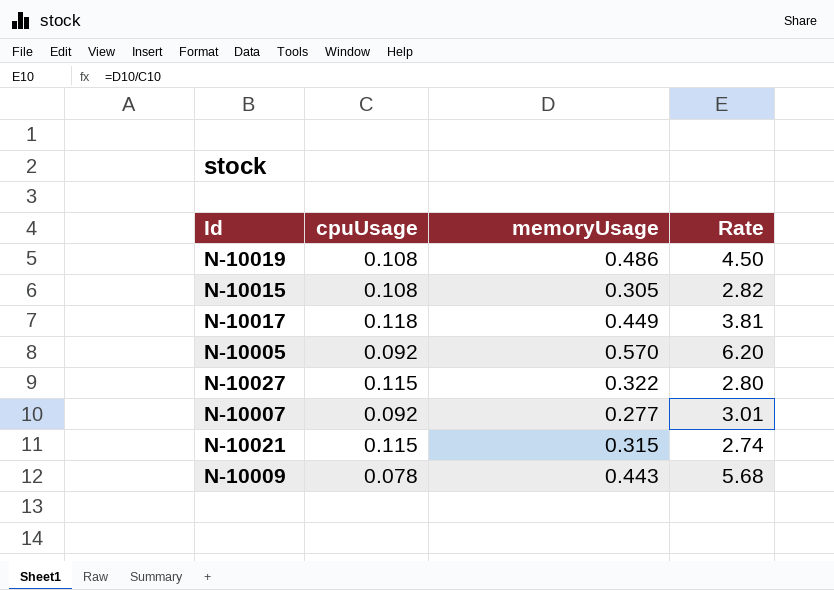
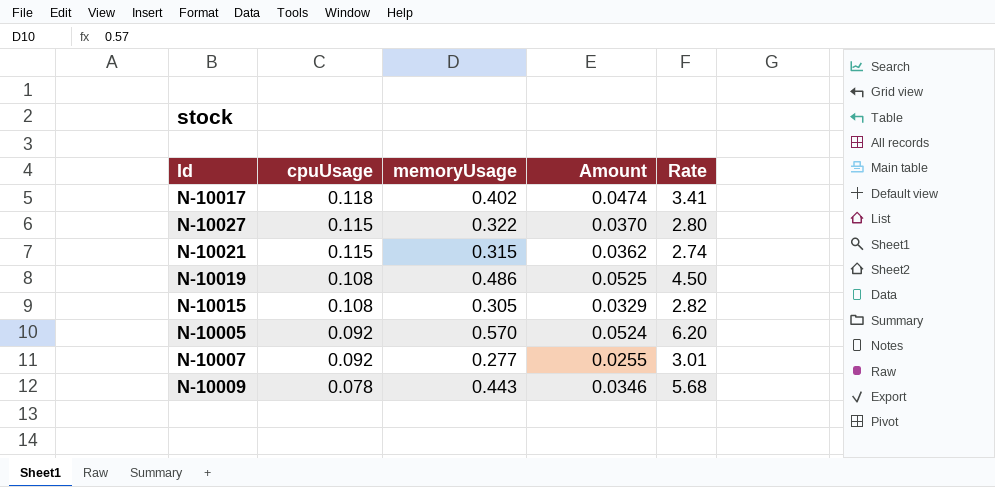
row order: none -> cpuUsage descending
column Amount | formula: none -> [cpuUsage] * [memoryUsage]
N-10017 | memoryUsage: 0.449 -> 0.402
N-10017 | Rate: 3.81 -> 3.41

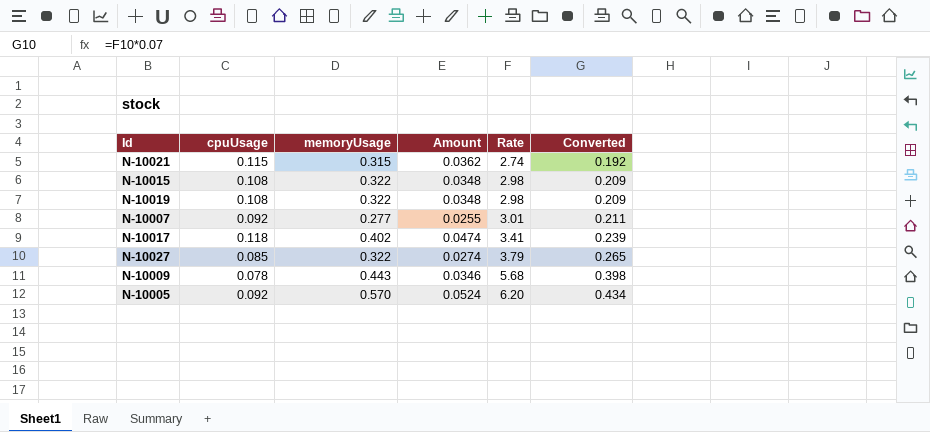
row order: cpuUsage descending -> Rate ascending
column Converted | formula: none -> [Rate] * 0.07
N-10015 | memoryUsage: 0.305 -> 0.322
N-10015 | Amount: 0.0329 -> 0.0348
N-10015 | Rate: 2.82 -> 2.98
N-10019 | memoryUsage: 0.486 -> 0.322
N-10019 | Amount: 0.0525 -> 0.0348
N-10019 | Rate: 4.50 -> 2.98
N-10027 | cpuUsage: 0.115 -> 0.085
N-10027 | Amount: 0.0370 -> 0.0274
N-10027 | Rate: 2.80 -> 3.79

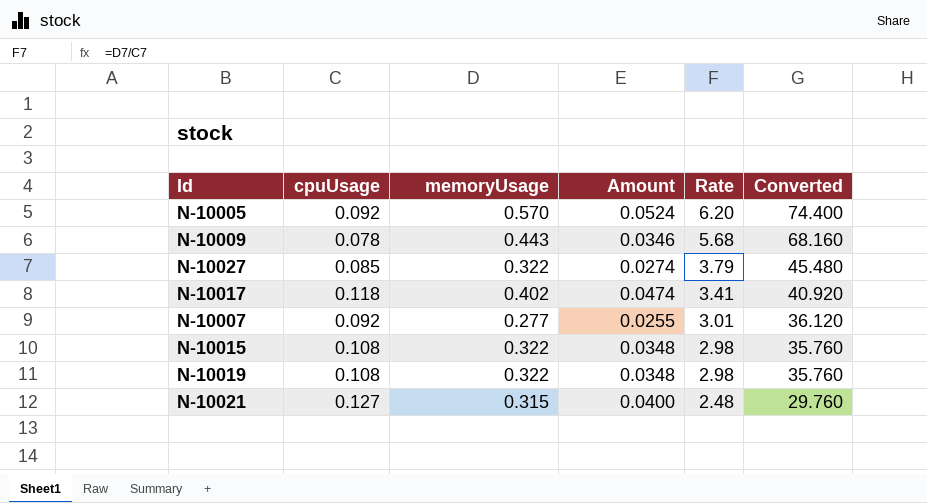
row order: Rate ascending -> Rate descending
column Converted | formula: [Rate] * 0.07 -> [Rate] * 12
N-10021 | cpuUsage: 0.115 -> 0.127
N-10021 | Amount: 0.0362 -> 0.0400
N-10021 | Rate: 2.74 -> 2.48

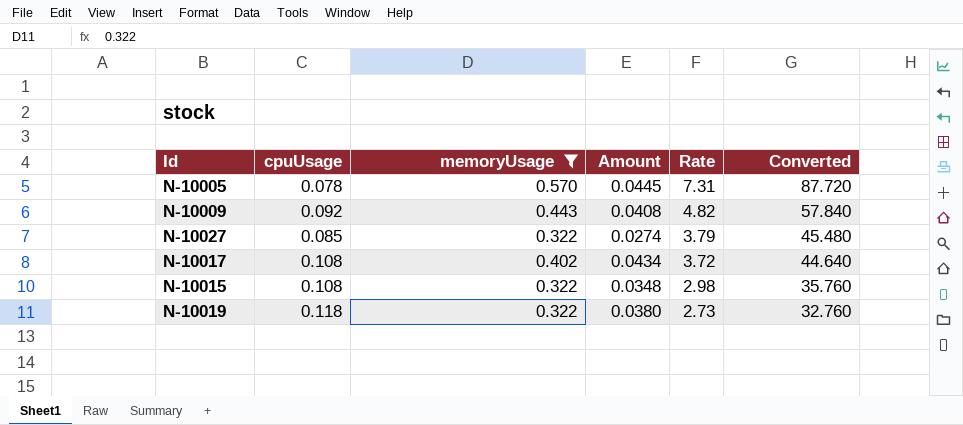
filter: none -> memoryUsage >= 0.322
N-10005 | cpuUsage: 0.092 -> 0.078
N-10005 | Amount: 0.0524 -> 0.0445
N-10005 | Rate: 6.20 -> 7.31
N-10005 | Converted: 74.400 -> 87.720
N-10009 | cpuUsage: 0.078 -> 0.092
N-10009 | Amount: 0.0346 -> 0.0408
N-10009 | Rate: 5.68 -> 4.82
N-10009 | Converted: 68.160 -> 57.840
N-10017 | cpuUsage: 0.118 -> 0.108
N-10017 | Amount: 0.0474 -> 0.0434
N-10017 | Rate: 3.41 -> 3.72
N-10017 | Converted: 40.920 -> 44.640
N-10019 | cpuUsage: 0.108 -> 0.118
N-10019 | Amount: 0.0348 -> 0.0380
N-10019 | Rate: 2.98 -> 2.73
N-10019 | Converted: 35.760 -> 32.760

